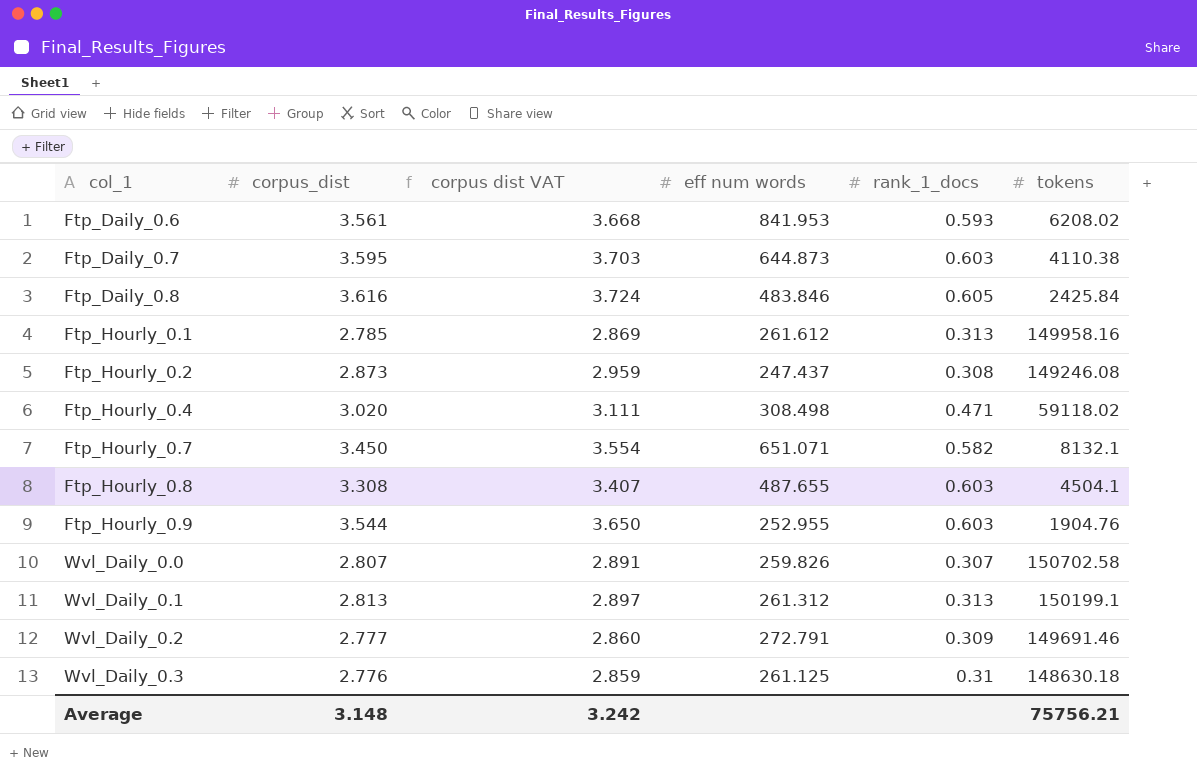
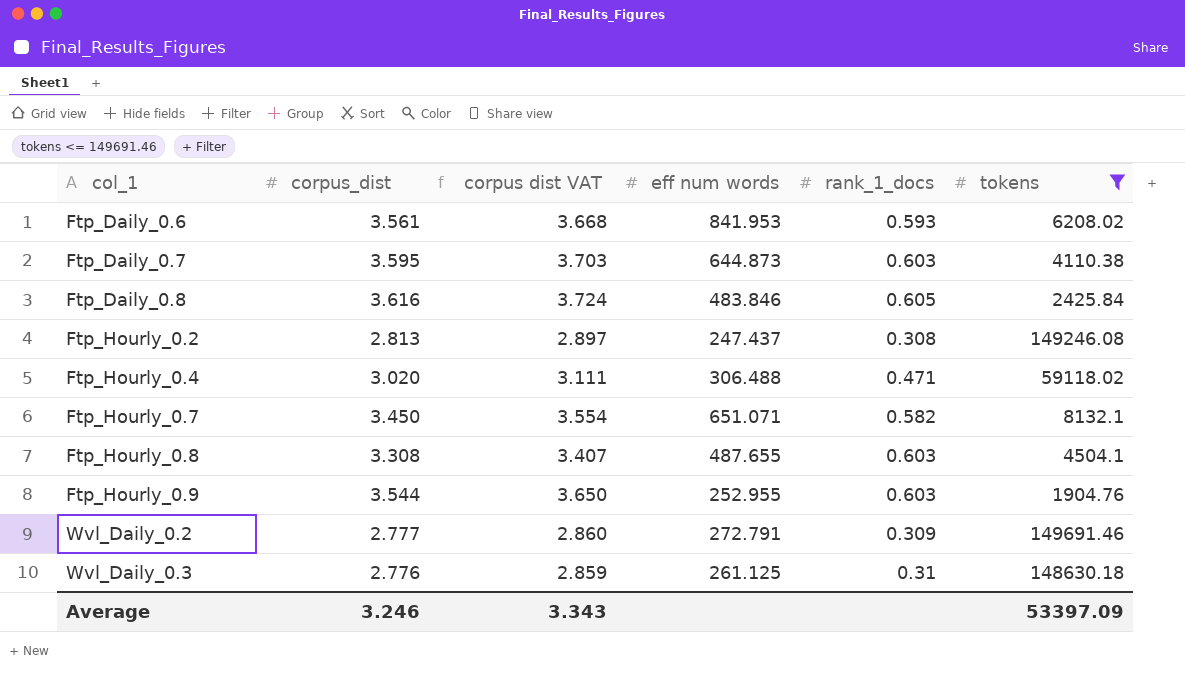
filter: none -> tokens <= 149691.46
Ftp_Hourly_0.2 | corpus_dist: 2.873 -> 2.813
Ftp_Hourly_0.2 | corpus dist VAT: 2.959 -> 2.897
Ftp_Hourly_0.4 | eff num words: 308.498 -> 306.488
Average | corpus_dist: 3.148 -> 3.246
Average | corpus dist VAT: 3.242 -> 3.343
Average | tokens: 75756.21 -> 53397.09

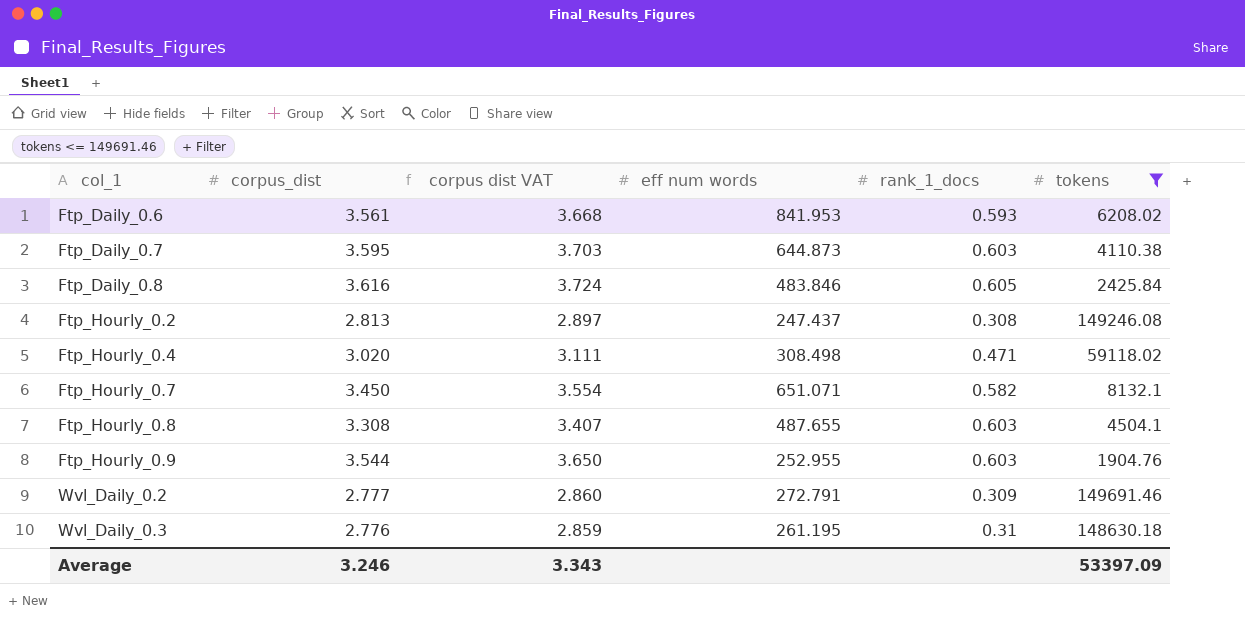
Ftp_Hourly_0.4 | eff num words: 306.488 -> 308.498
Wvl_Daily_0.3 | eff num words: 261.125 -> 261.195

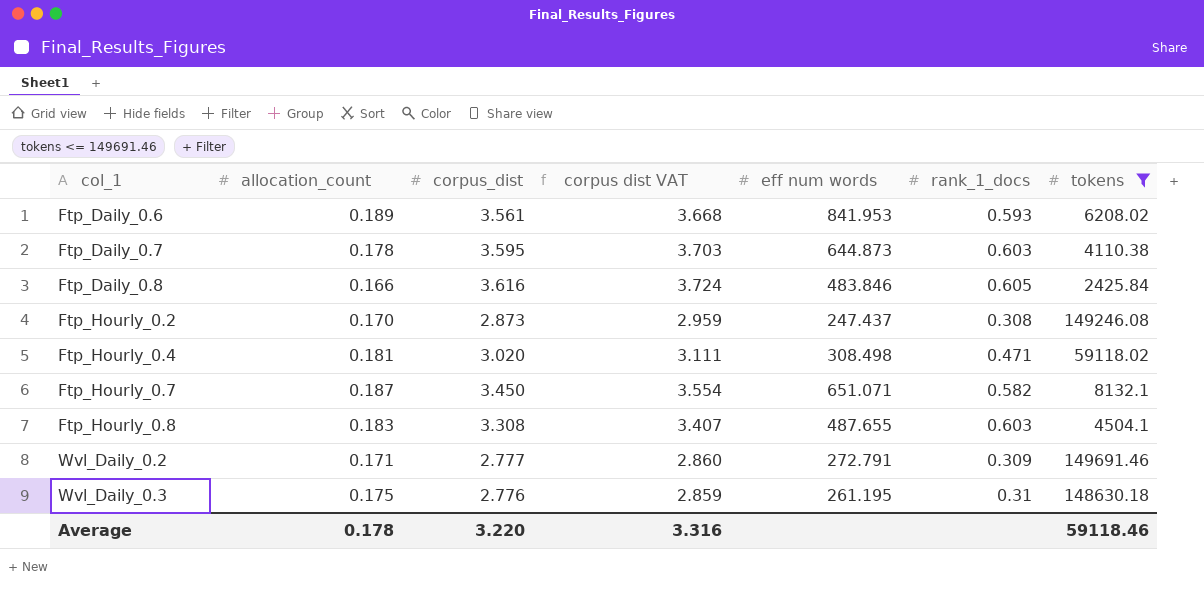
column allocation_count | position: none -> 2
row Ftp_Hourly_0.9: 3.544 | 3.650 | 252.955 | 0.603 | 1904.76 -> none
Ftp_Hourly_0.2 | corpus_dist: 2.813 -> 2.873
Ftp_Hourly_0.2 | corpus dist VAT: 2.897 -> 2.959
Average | corpus_dist: 3.246 -> 3.220
Average | corpus dist VAT: 3.343 -> 3.316
Average | tokens: 53397.09 -> 59118.46

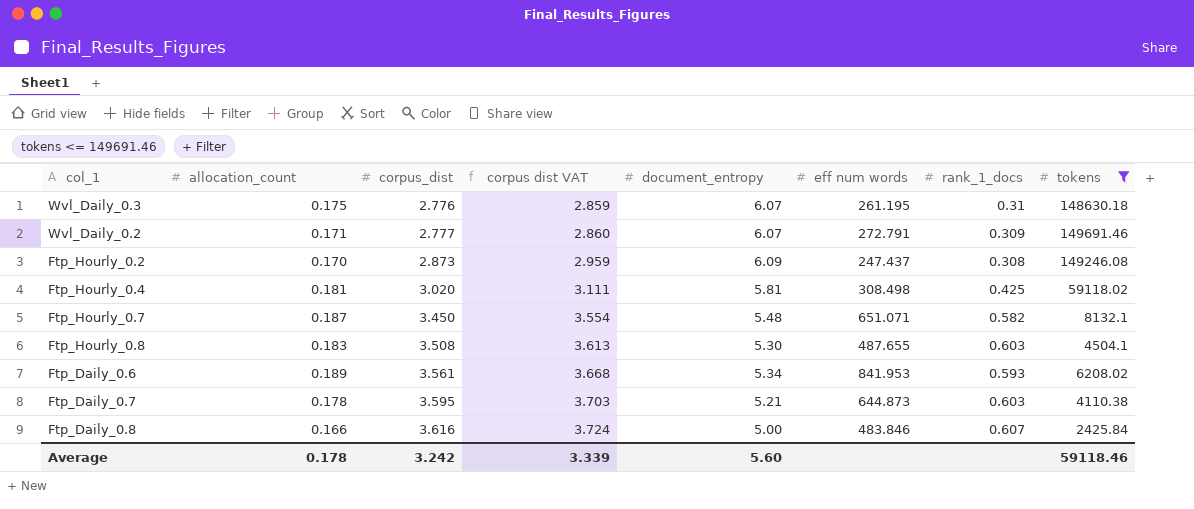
row order: col_1 ascending -> corpus_dist ascending
column document_entropy | position: none -> 5
Ftp_Hourly_0.4 | rank_1_docs: 0.471 -> 0.425
Ftp_Hourly_0.8 | corpus_dist: 3.308 -> 3.508
Ftp_Hourly_0.8 | corpus dist VAT: 3.407 -> 3.613
Ftp_Daily_0.8 | rank_1_docs: 0.605 -> 0.607
Average | corpus_dist: 3.220 -> 3.242
Average | corpus dist VAT: 3.316 -> 3.339

